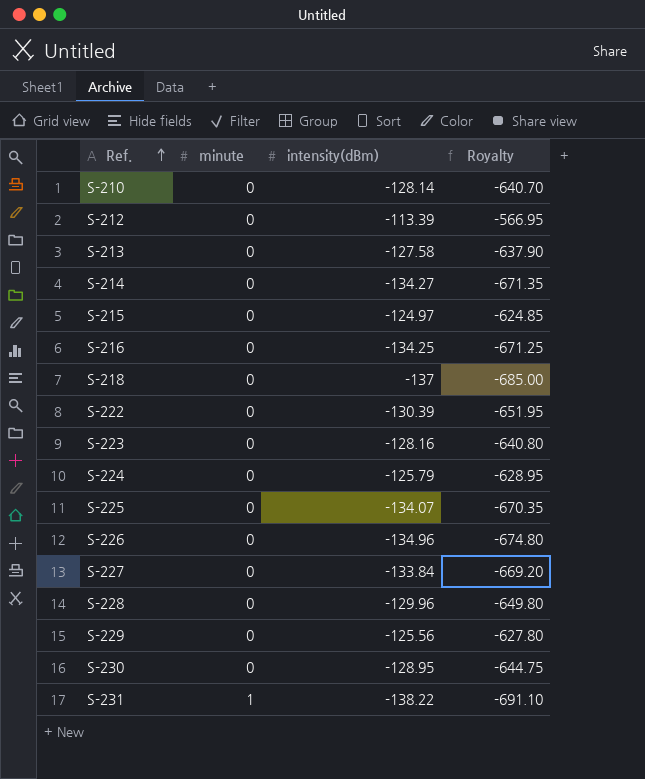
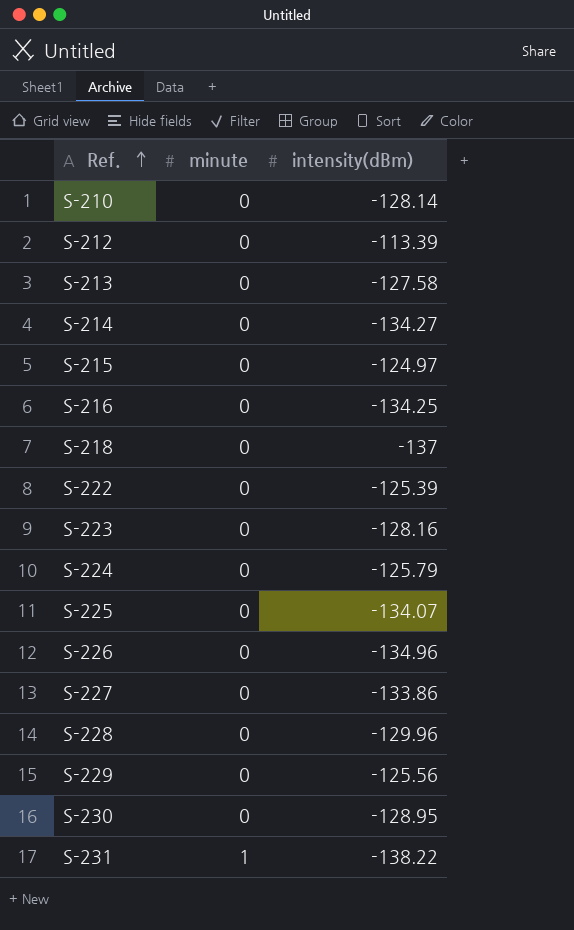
column Royalty | formula: [intensity(dBm)] * 5 -> none
S-222 | intensity(dBm): -130.39 -> -125.39
S-227 | intensity(dBm): -133.84 -> -133.86

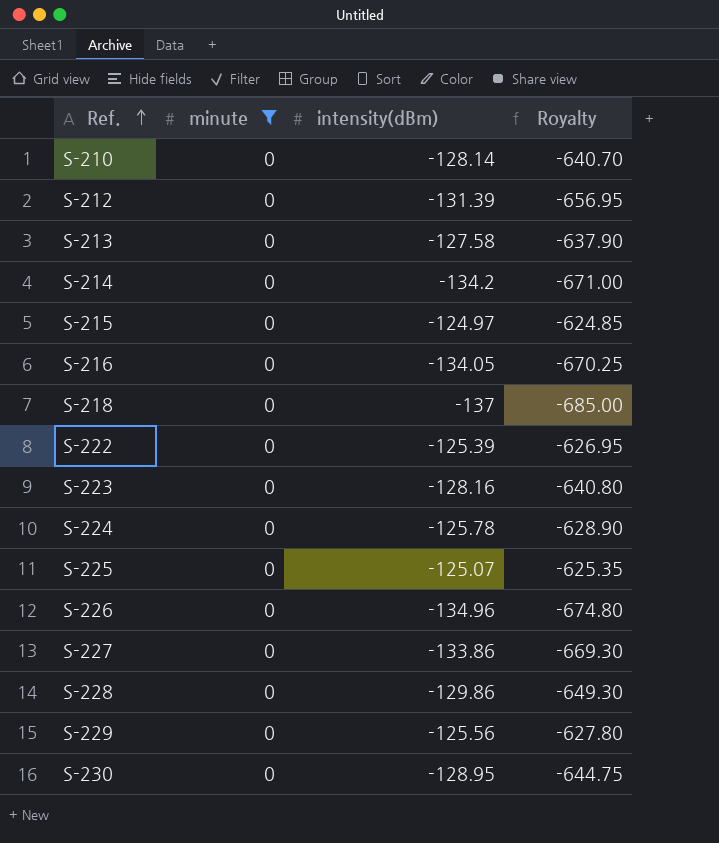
filter: none -> minute = 0
column Royalty | formula: none -> [intensity(dBm)] * 5
S-212 | intensity(dBm): -113.39 -> -131.39
S-214 | intensity(dBm): -134.27 -> -134.2
S-216 | intensity(dBm): -134.25 -> -134.05
S-224 | intensity(dBm): -125.79 -> -125.78
S-225 | intensity(dBm): -134.07 -> -125.07
S-228 | intensity(dBm): -129.96 -> -129.86

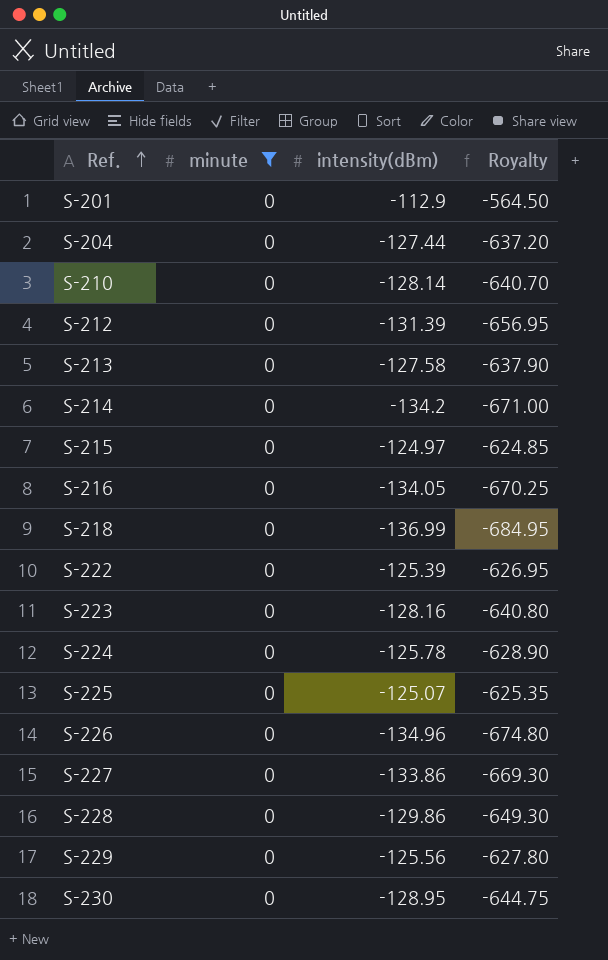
row S-201: none -> 0 | -112.9 | -564.50
row S-204: none -> 0 | -127.44 | -637.20
S-218 | intensity(dBm): -137 -> -136.99
S-218 | Royalty: -685.00 -> -684.95

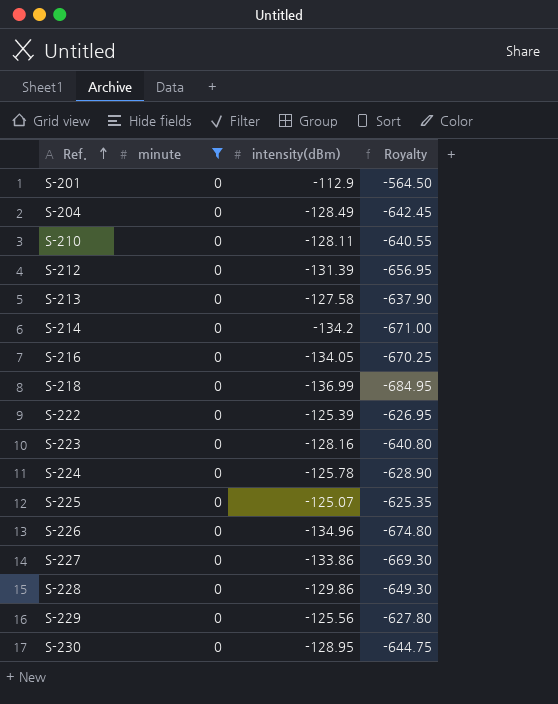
row S-215: 0 | -124.97 | -624.85 -> none
S-204 | intensity(dBm): -127.44 -> -128.49
S-204 | Royalty: -637.20 -> -642.45
S-210 | intensity(dBm): -128.14 -> -128.11
S-210 | Royalty: -640.70 -> -640.55

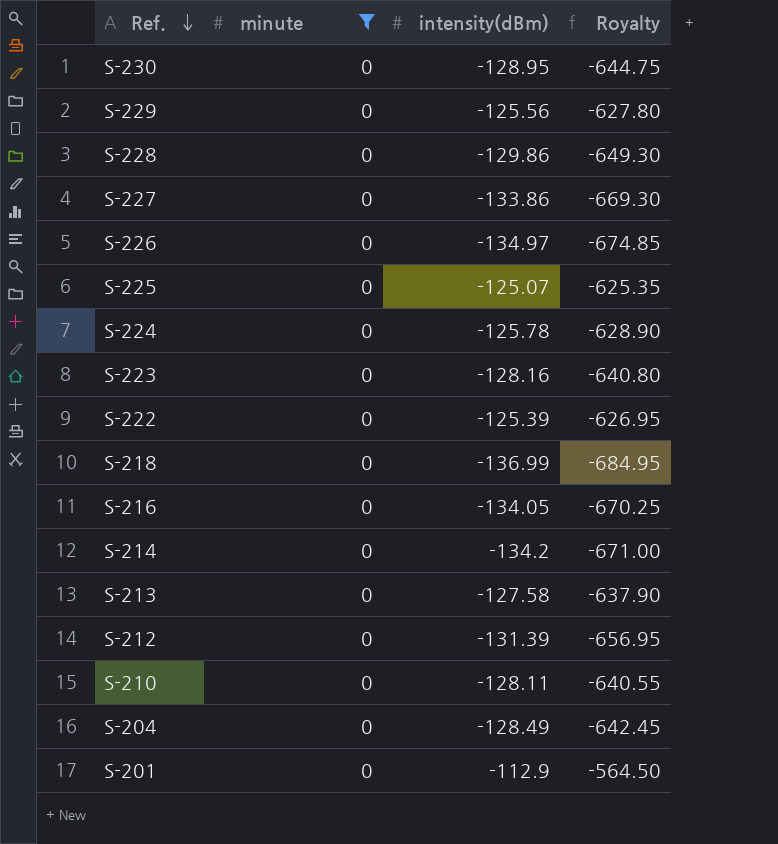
row order: Ref. ascending -> Ref. descending
S-226 | intensity(dBm): -134.96 -> -134.97
S-226 | Royalty: -674.80 -> -674.85

